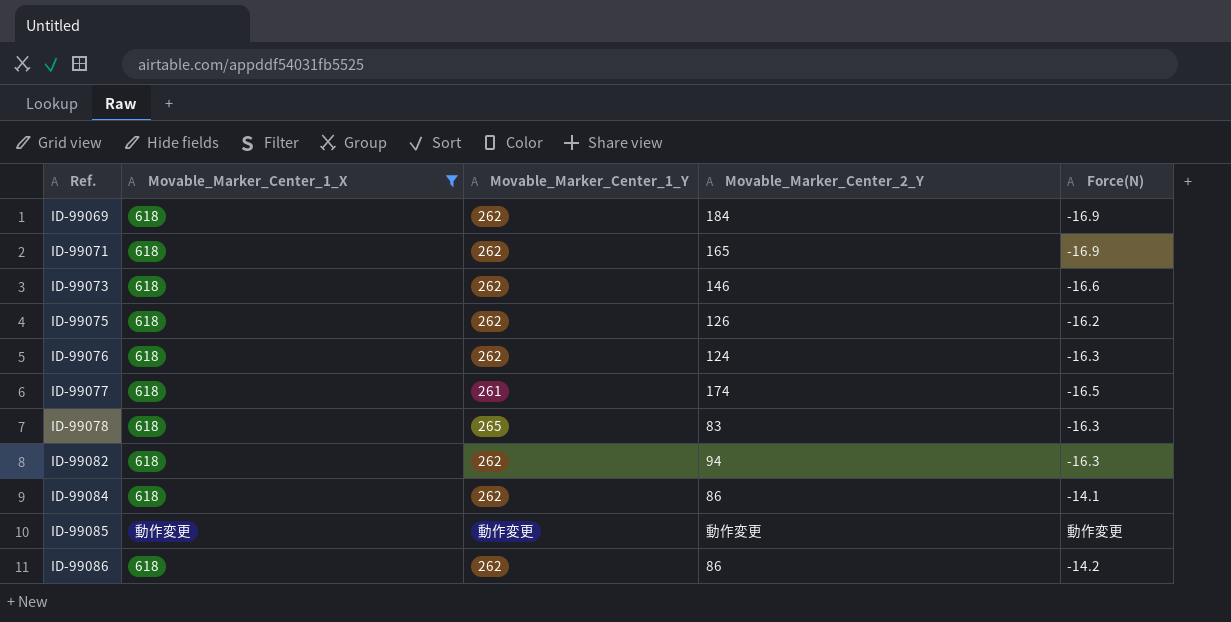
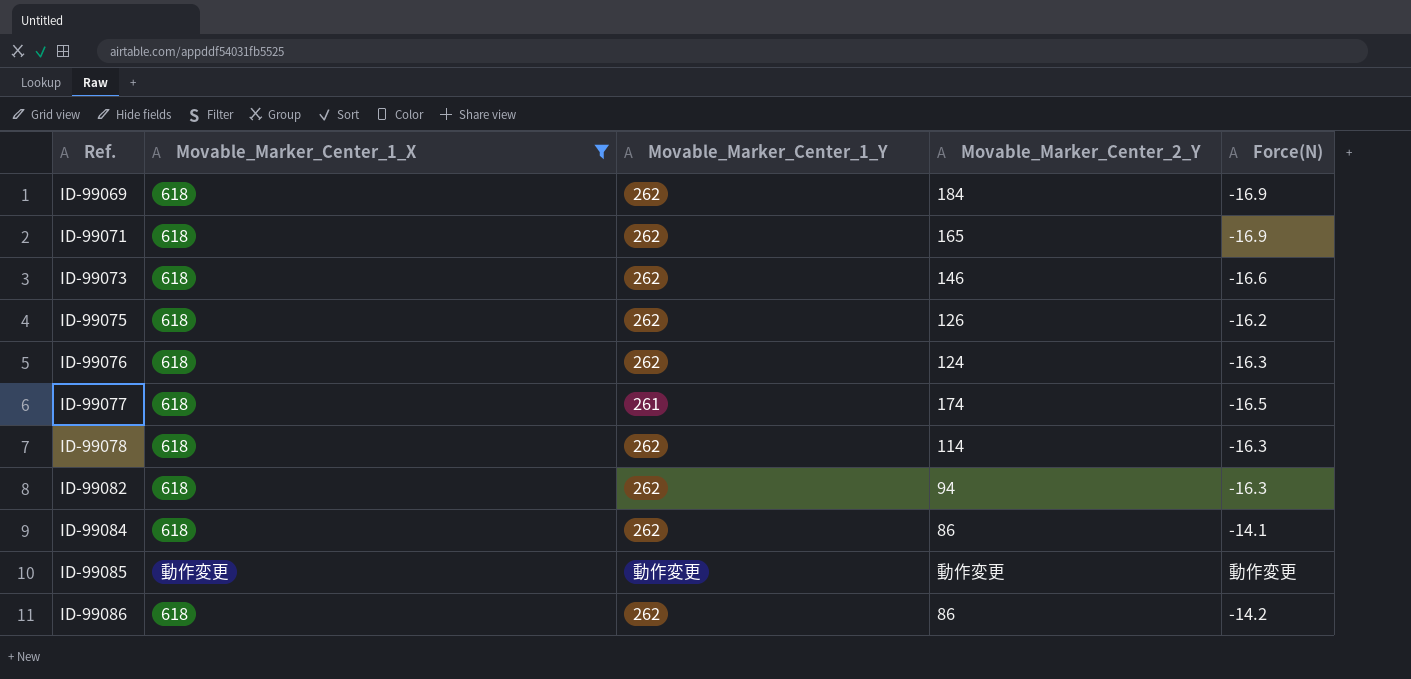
ID-99078 | Movable_Marker_Center_1_Y: 265 -> 262
ID-99078 | Movable_Marker_Center_2_Y: 83 -> 114

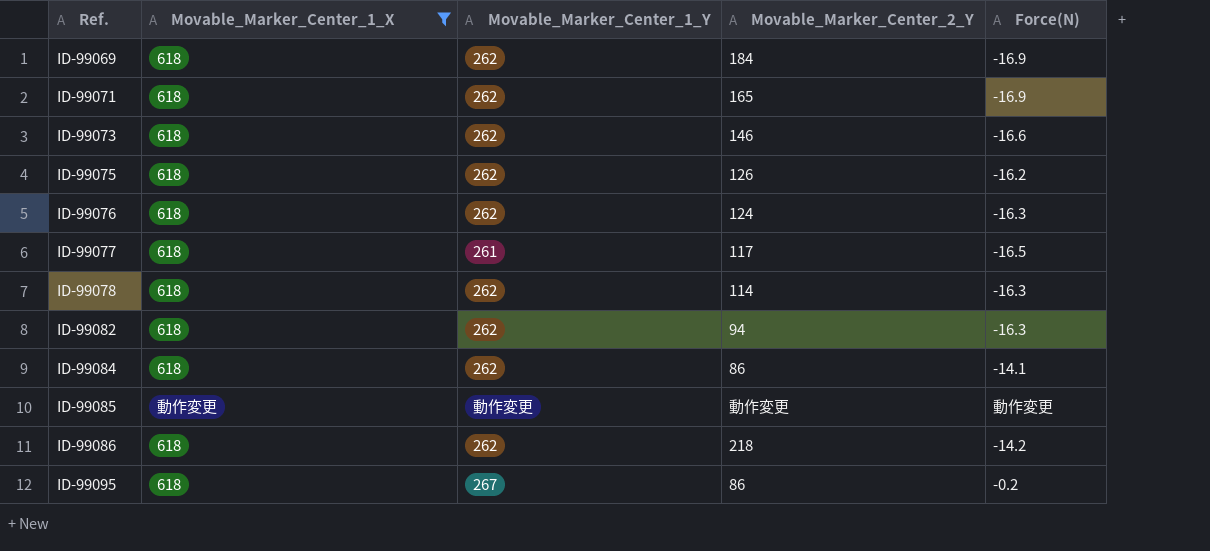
ID-99077 | Movable_Marker_Center_2_Y: 174 -> 117
ID-99086 | Movable_Marker_Center_2_Y: 86 -> 218
row ID-99095: none -> 618 | 267 | 86 | -0.2

